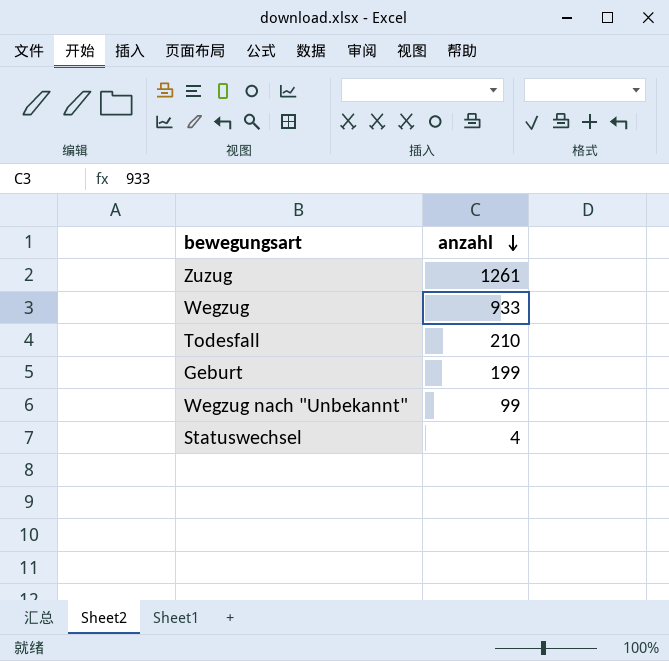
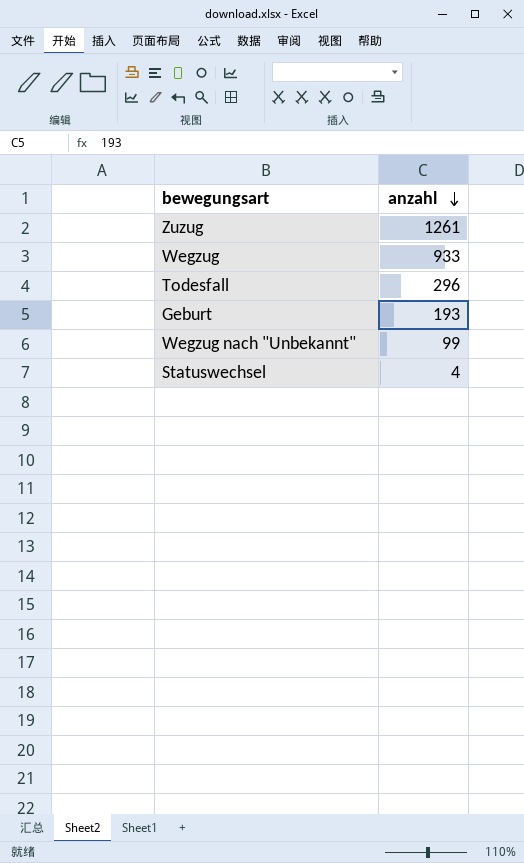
Todesfall | anzahl: 210 -> 296
Geburt | anzahl: 199 -> 193

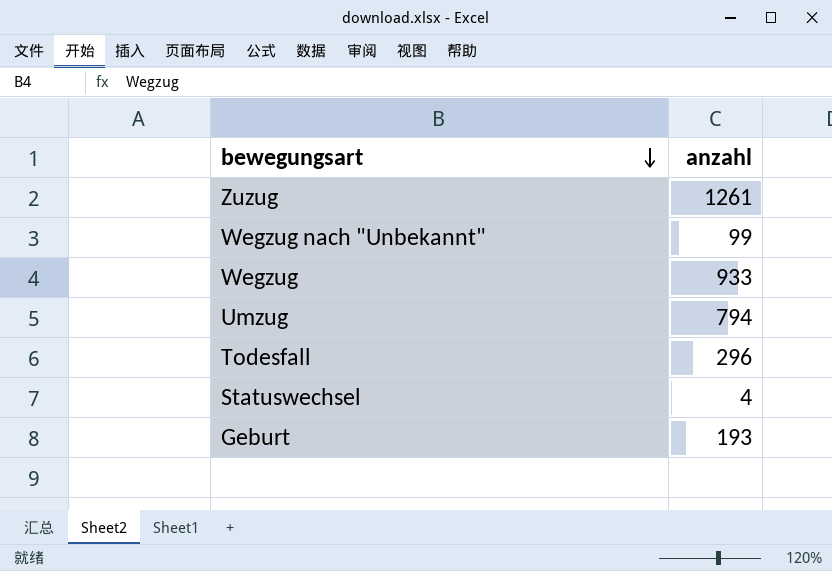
row order: anzahl descending -> bewegungsart descending
row Umzug: none -> 794

